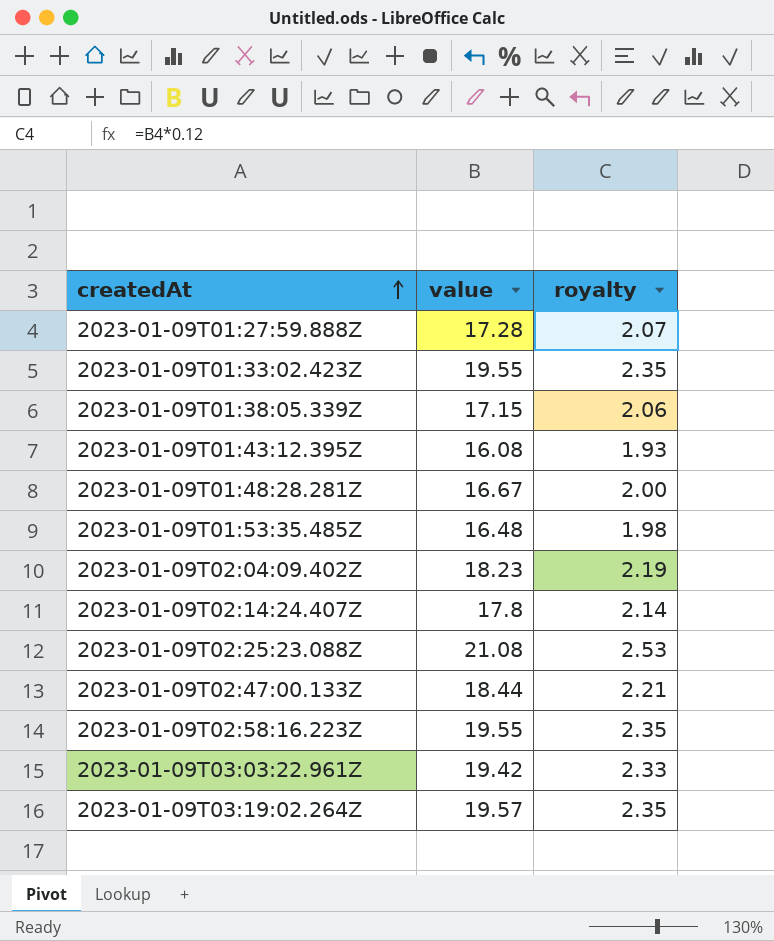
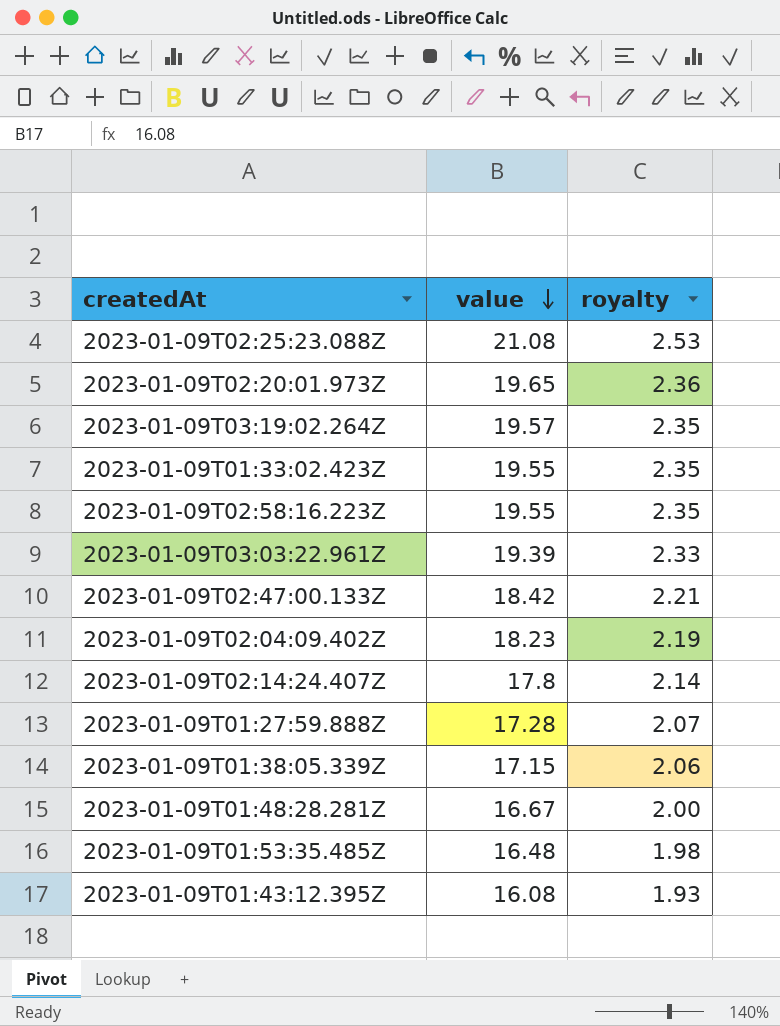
row order: createdAt ascending -> value descending
row 2023-01-09T02:20:01.973Z: none -> 19.65 | 2.36
2023-01-09T03:03:22.961Z | value: 19.42 -> 19.39
2023-01-09T02:47:00.133Z | value: 18.44 -> 18.42

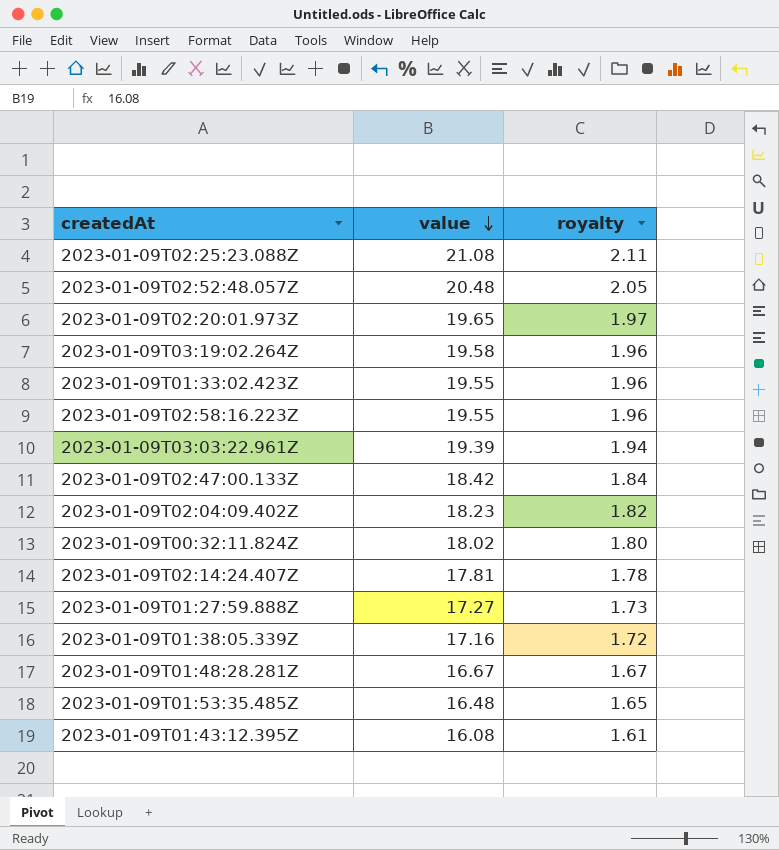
column royalty | formula: [value] * 0.12 -> [value] * 0.1
row 2023-01-09T02:52:48.057Z: none -> 20.48 | 2.05
2023-01-09T03:19:02.264Z | value: 19.57 -> 19.58
row 2023-01-09T00:32:11.824Z: none -> 18.02 | 1.80
2023-01-09T02:14:24.407Z | value: 17.8 -> 17.81
2023-01-09T01:27:59.888Z | value: 17.28 -> 17.27
2023-01-09T01:38:05.339Z | value: 17.15 -> 17.16

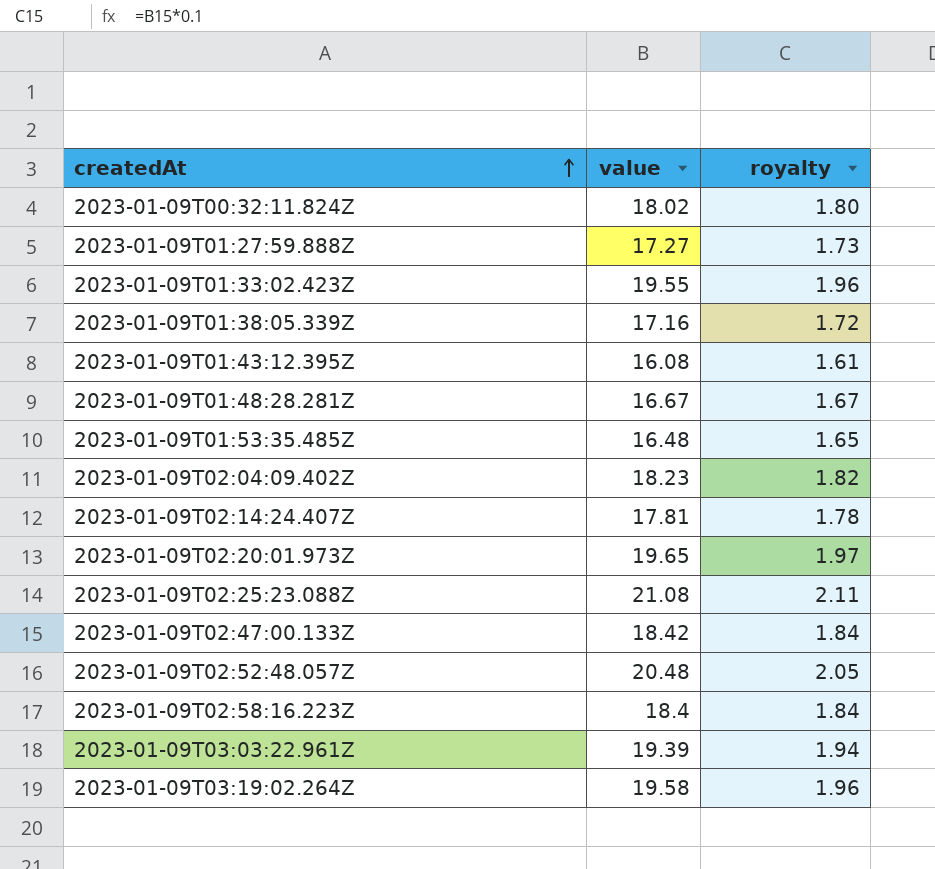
row order: value descending -> createdAt ascending
2023-01-09T02:58:16.223Z | value: 19.55 -> 18.4
2023-01-09T02:58:16.223Z | royalty: 1.96 -> 1.84

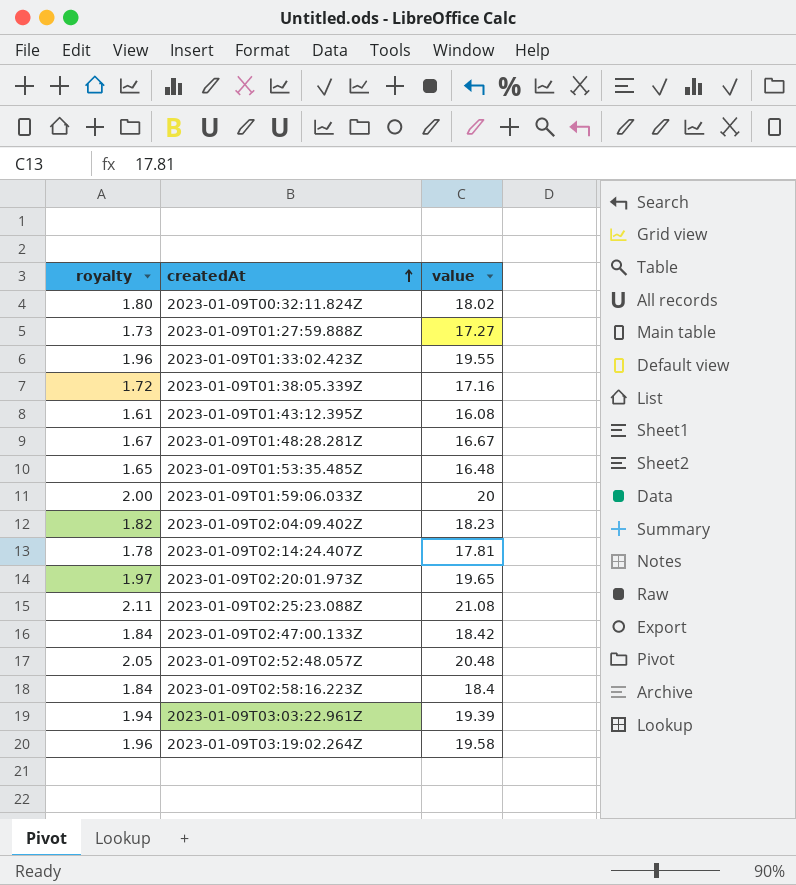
column royalty | position: 3 -> 1
row 2023-01-09T01:59:06.033Z: none -> 2.00 | 20

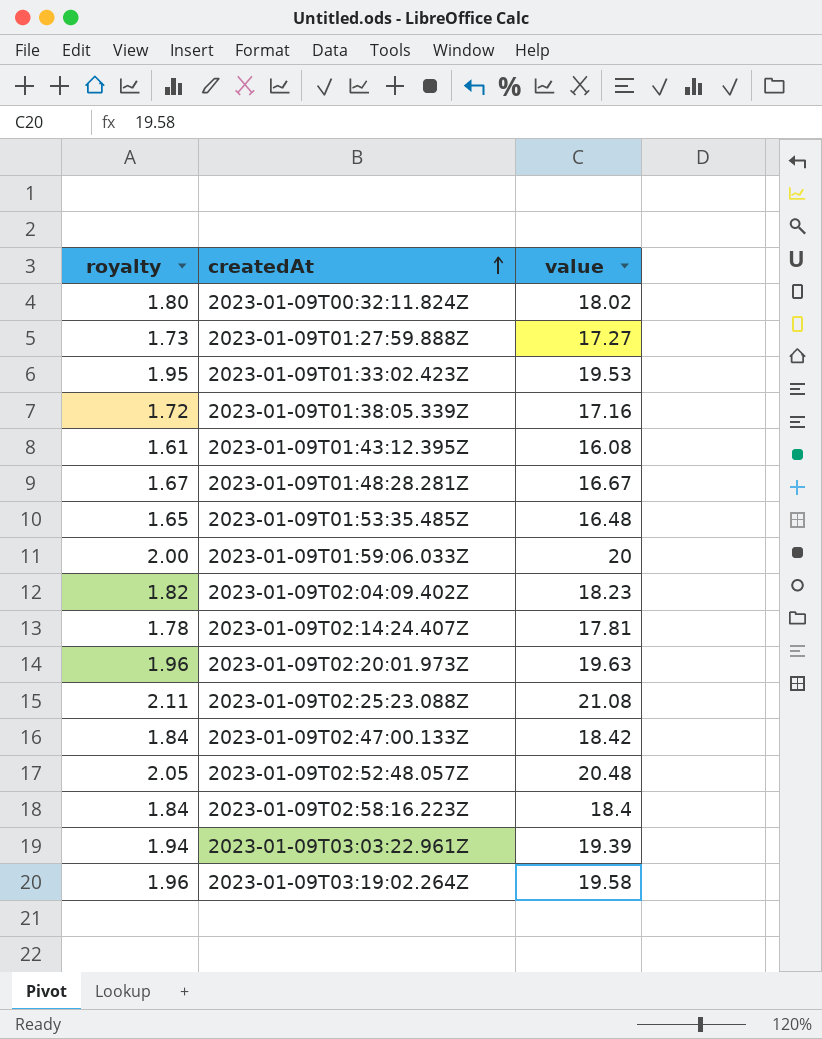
2023-01-09T01:33:02.423Z | royalty: 1.96 -> 1.95
2023-01-09T01:33:02.423Z | value: 19.55 -> 19.53
2023-01-09T02:20:01.973Z | royalty: 1.97 -> 1.96
2023-01-09T02:20:01.973Z | value: 19.65 -> 19.63

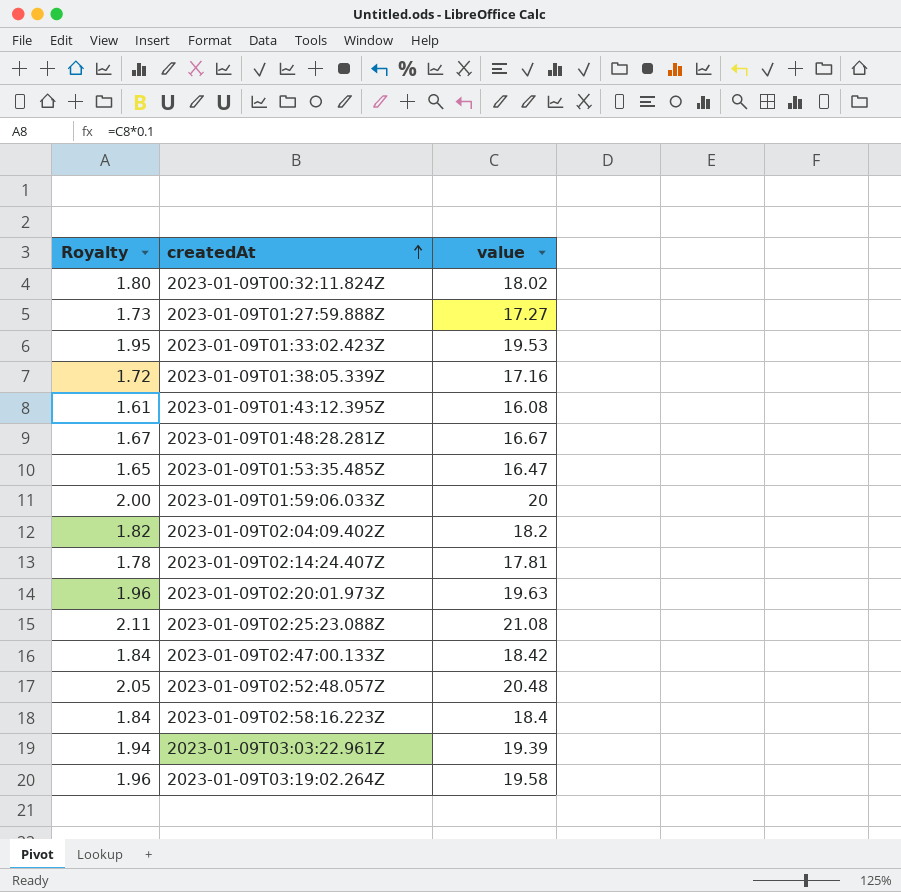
column name: royalty -> Royalty
2023-01-09T01:53:35.485Z | value: 16.48 -> 16.47
2023-01-09T02:04:09.402Z | value: 18.23 -> 18.2

